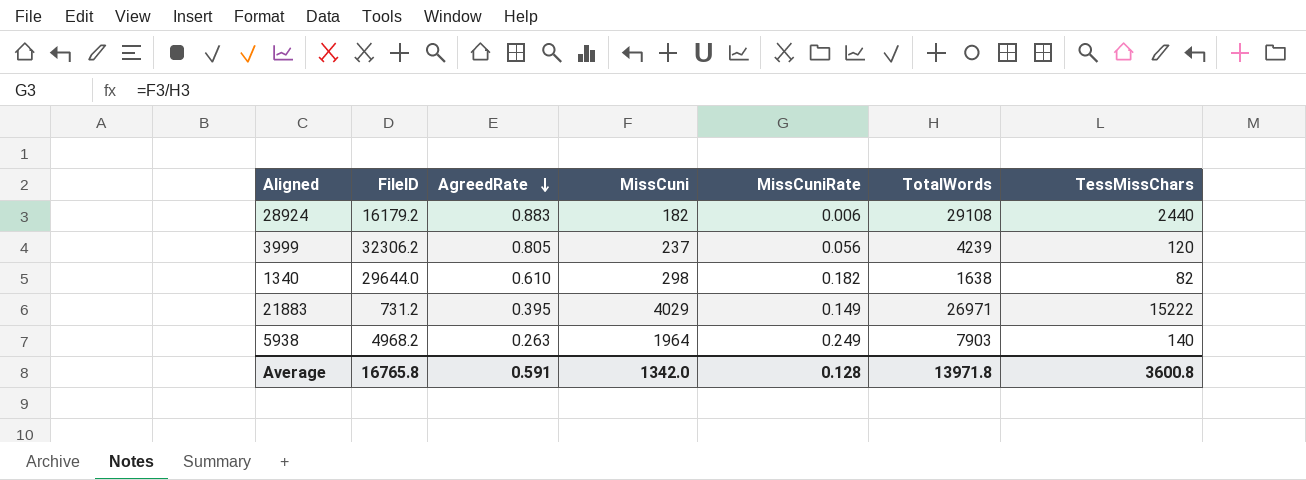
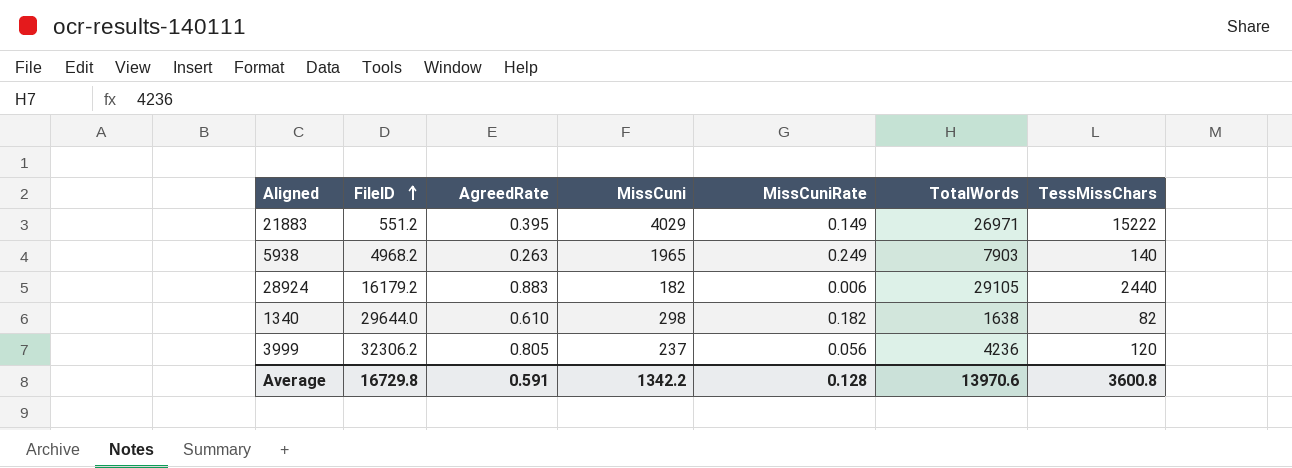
row order: AgreedRate descending -> FileID ascending
21883 | FileID: 731.2 -> 551.2
5938 | MissCuni: 1964 -> 1965
28924 | TotalWords: 29108 -> 29105
3999 | TotalWords: 4239 -> 4236
Average | FileID: 16765.8 -> 16729.8
Average | MissCuni: 1342.0 -> 1342.2
Average | TotalWords: 13971.8 -> 13970.6

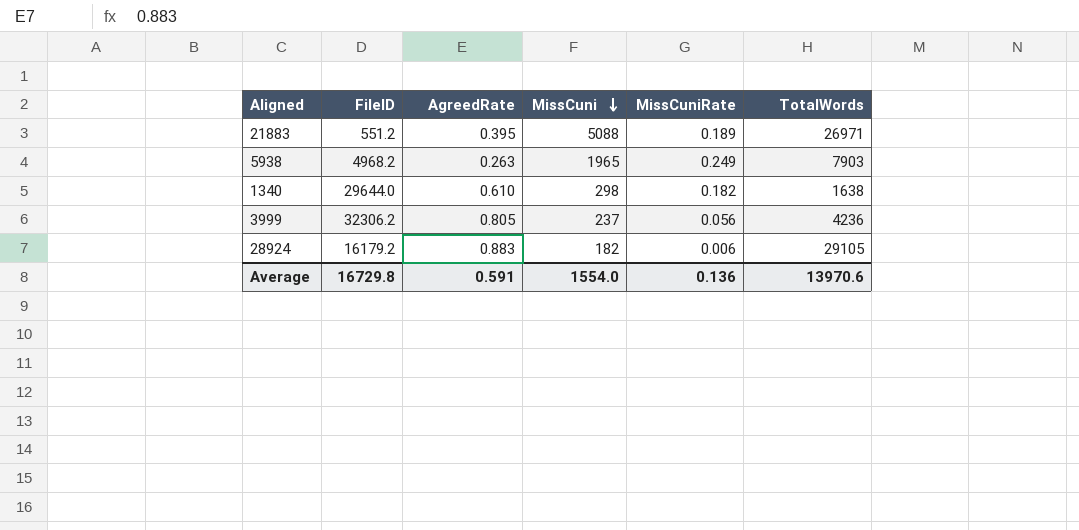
row order: FileID ascending -> MissCuni descending
column TessMissChars | position: 7 -> none
21883 | MissCuni: 4029 -> 5088
21883 | MissCuniRate: 0.149 -> 0.189
Average | MissCuni: 1342.2 -> 1554.0
Average | MissCuniRate: 0.128 -> 0.136

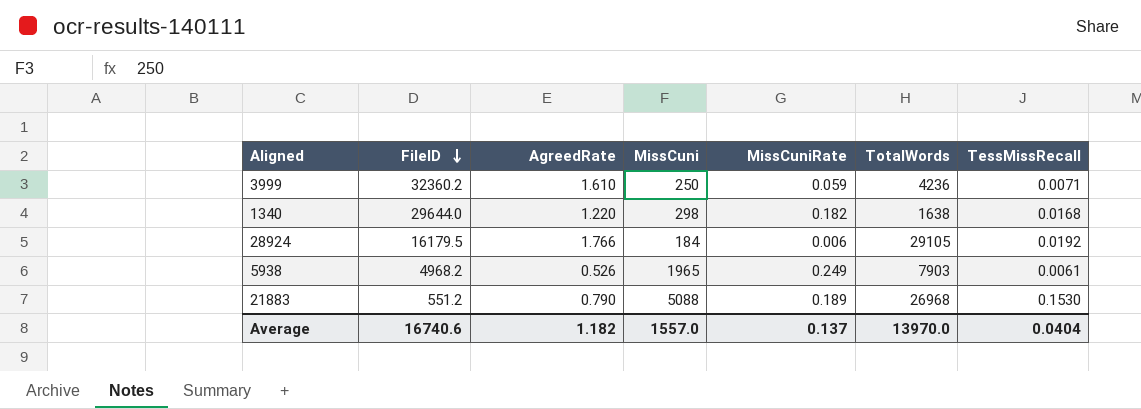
row order: MissCuni descending -> FileID descending
column TessMissRecall | position: none -> 7
3999 | FileID: 32306.2 -> 32360.2
3999 | AgreedRate: 0.805 -> 1.610
3999 | MissCuni: 237 -> 250
3999 | MissCuniRate: 0.056 -> 0.059
1340 | AgreedRate: 0.610 -> 1.220
28924 | FileID: 16179.2 -> 16179.5
28924 | AgreedRate: 0.883 -> 1.766
28924 | MissCuni: 182 -> 184
5938 | AgreedRate: 0.263 -> 0.526
21883 | AgreedRate: 0.395 -> 0.790
21883 | TotalWords: 26971 -> 26968
Average | FileID: 16729.8 -> 16740.6
Average | AgreedRate: 0.591 -> 1.182
Average | MissCuni: 1554.0 -> 1557.0
Average | MissCuniRate: 0.136 -> 0.137
Average | TotalWords: 13970.6 -> 13970.0

